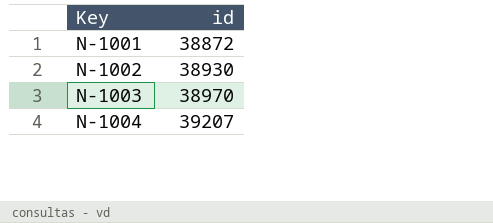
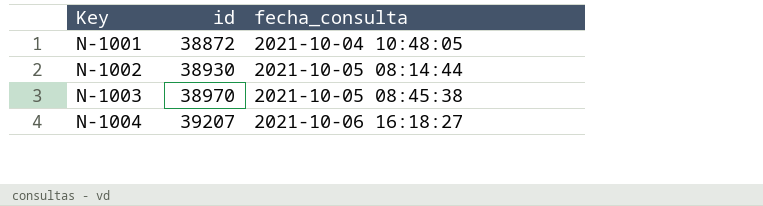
column fecha_consulta | position: none -> 3

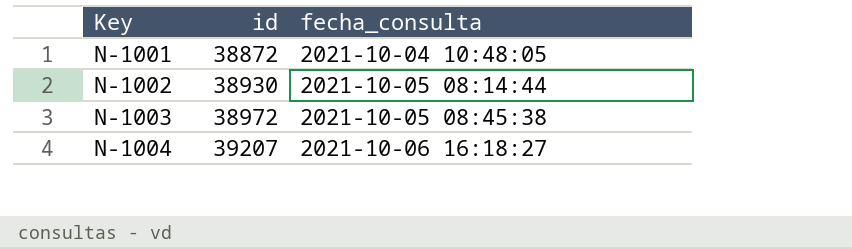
N-1003 | id: 38970 -> 38972

